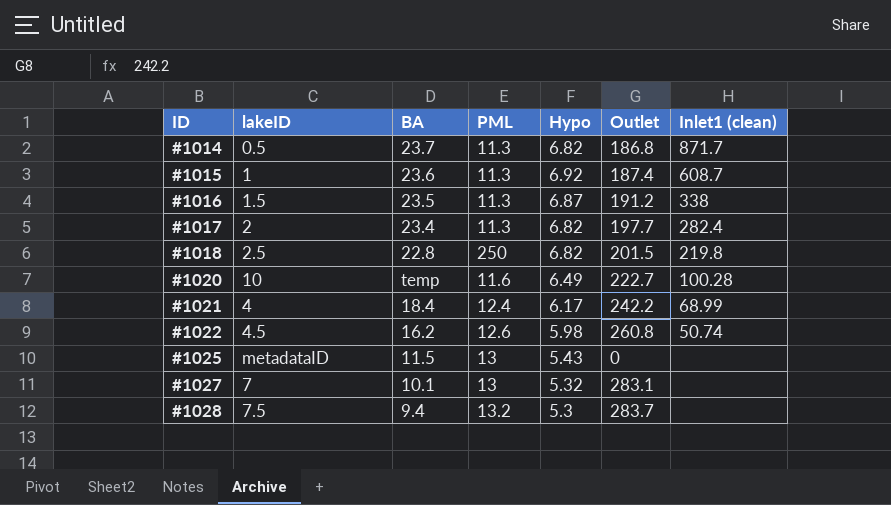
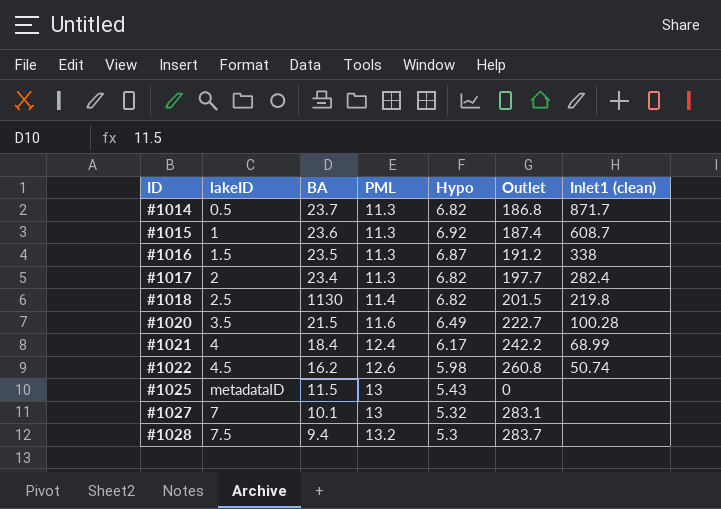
#1018 | BA: 22.8 -> 1130
#1018 | PML: 250 -> 11.4
#1020 | lakeID: 10 -> 3.5
#1020 | BA: temp -> 21.5

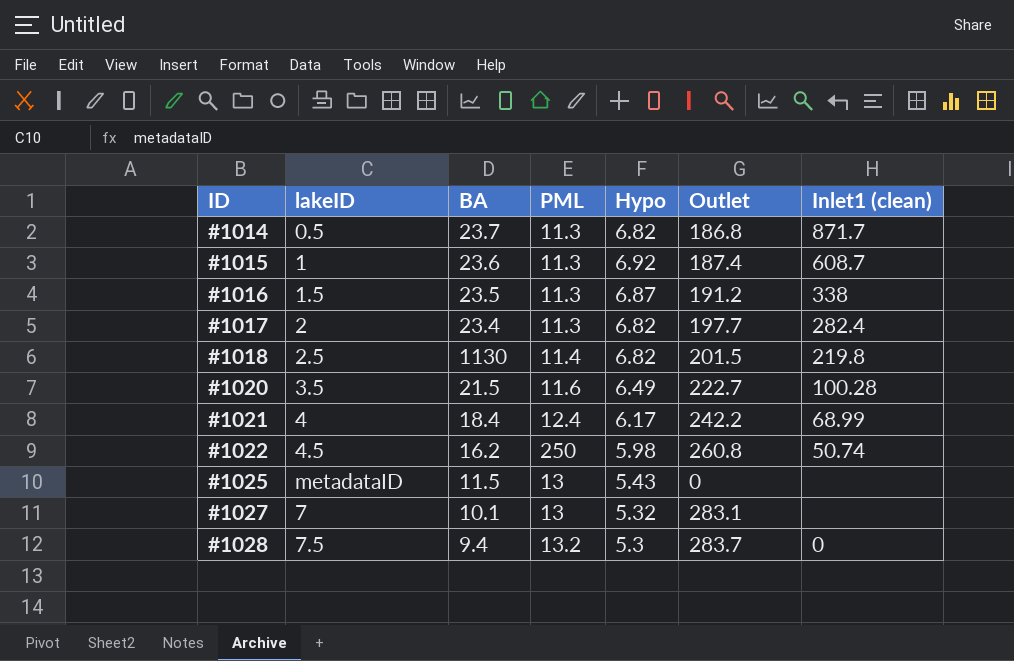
#1022 | PML: 12.6 -> 250
#1028 | Inlet1 (clean): none -> 0

